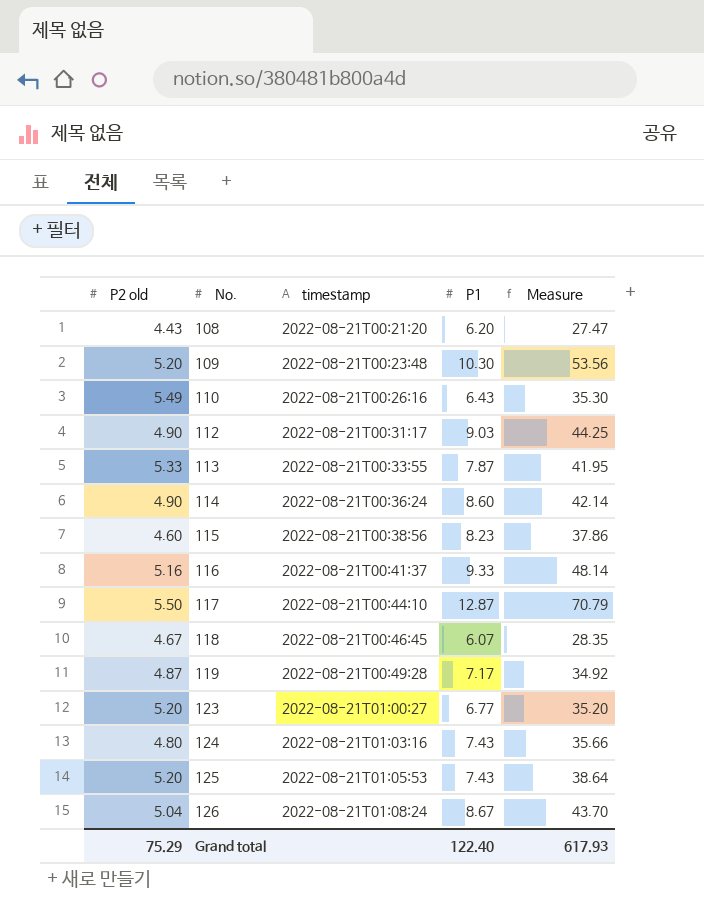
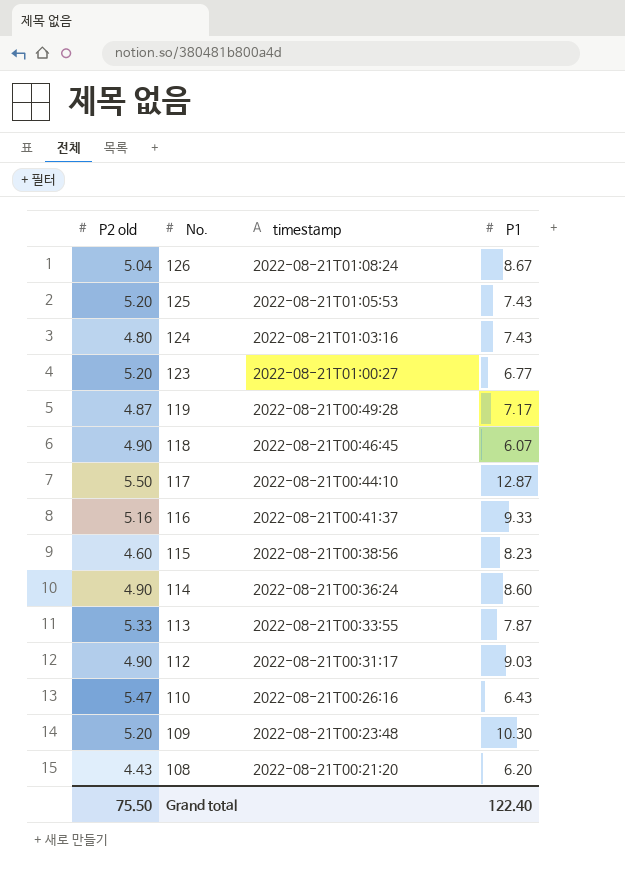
row order: No. ascending -> No. descending
column Measure | formula: [P2 old] * [P1] -> none
118 | P2 old: 4.67 -> 4.90
110 | P2 old: 5.49 -> 5.47
Grand total | P2 old: 75.29 -> 75.50

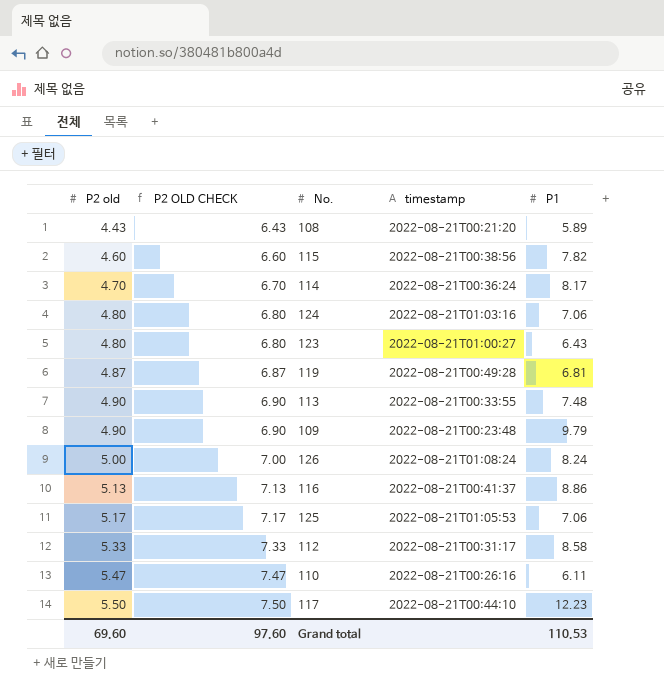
row order: No. descending -> P2 old ascending
column P2 OLD CHECK | formula: none -> [P2 old] + 2
row 118: 4.90 | 2022-08-21T00:46:45 | 6.07 -> none
108 | P1: 6.20 -> 5.89
115 | P1: 8.23 -> 7.82
114 | P2 old: 4.90 -> 4.70
114 | P1: 8.60 -> 8.17
124 | P1: 7.43 -> 7.06
123 | P2 old: 5.20 -> 4.80
123 | P1: 6.77 -> 6.43
119 | P1: 7.17 -> 6.81
113 | P2 old: 5.33 -> 4.90
113 | P1: 7.87 -> 7.48
109 | P2 old: 5.20 -> 4.90
109 | P1: 10.30 -> 9.79
126 | P2 old: 5.04 -> 5.00
126 | P1: 8.67 -> 8.24
116 | P2 old: 5.16 -> 5.13
116 | P1: 9.33 -> 8.86
125 | P2 old: 5.20 -> 5.17
125 | P1: 7.43 -> 7.06
112 | P2 old: 4.90 -> 5.33
112 | P1: 9.03 -> 8.58
110 | P1: 6.43 -> 6.11
117 | P1: 12.87 -> 12.23
Grand total | P2 old: 75.50 -> 69.60
Grand total | P1: 122.40 -> 110.53

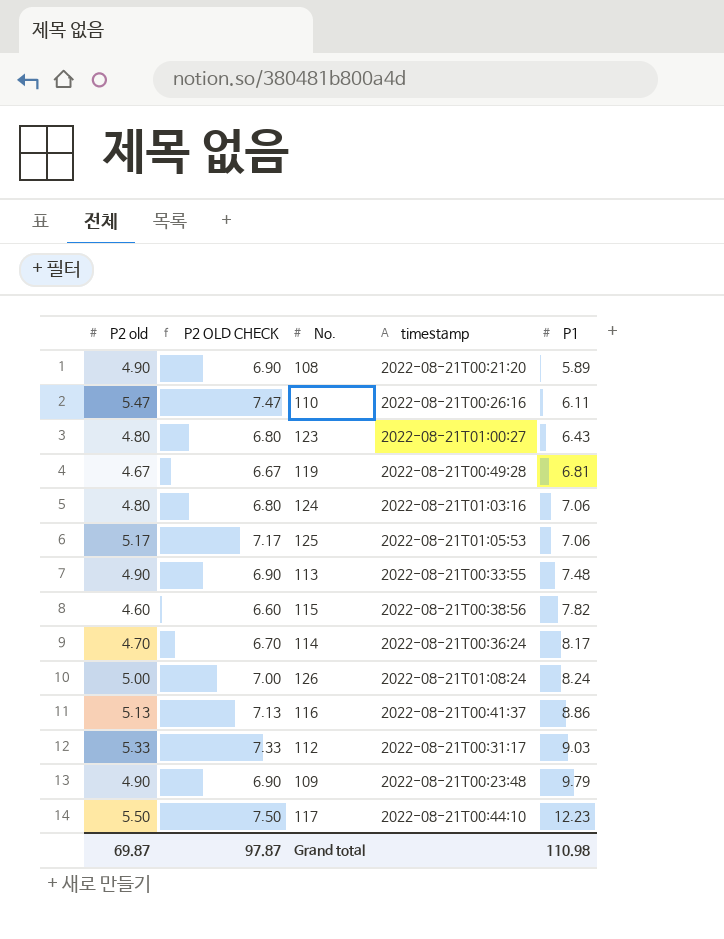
row order: P2 old ascending -> P1 ascending
108 | P2 old: 4.43 -> 4.90
108 | P2 OLD CHECK: 6.43 -> 6.90
119 | P2 old: 4.87 -> 4.67
119 | P2 OLD CHECK: 6.87 -> 6.67
112 | P1: 8.58 -> 9.03
Grand total | P2 old: 69.60 -> 69.87
Grand total | P2 OLD CHECK: 97.60 -> 97.87
Grand total | P1: 110.53 -> 110.98

